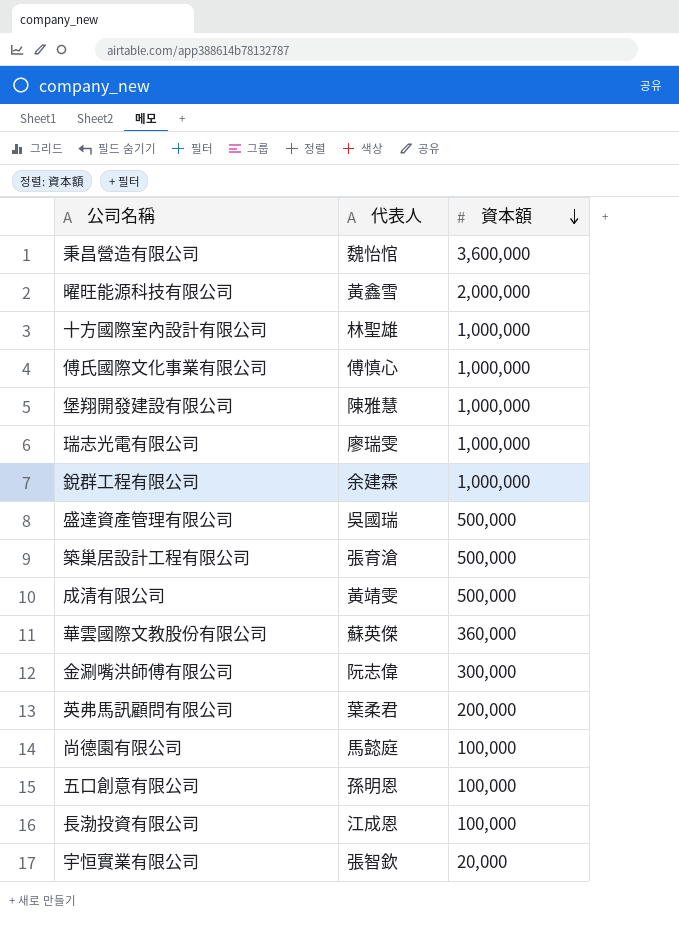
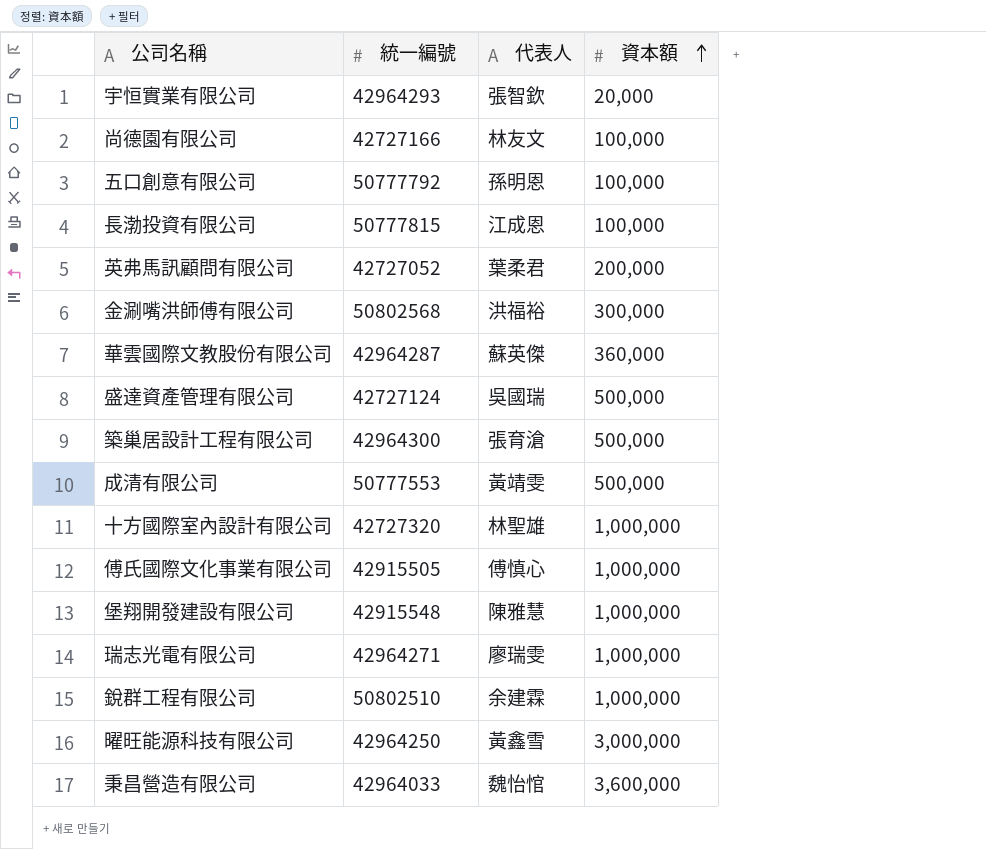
row order: 資本額 descending -> 資本額 ascending
column 統一編號 | position: none -> 2
尚德園有限公司 | 代表人: 馬懿庭 -> 林友文
金涮嘴洪師傅有限公司 | 代表人: 阮志偉 -> 洪福裕
曜旺能源科技有限公司 | 資本額: 2,000,000 -> 3,000,000

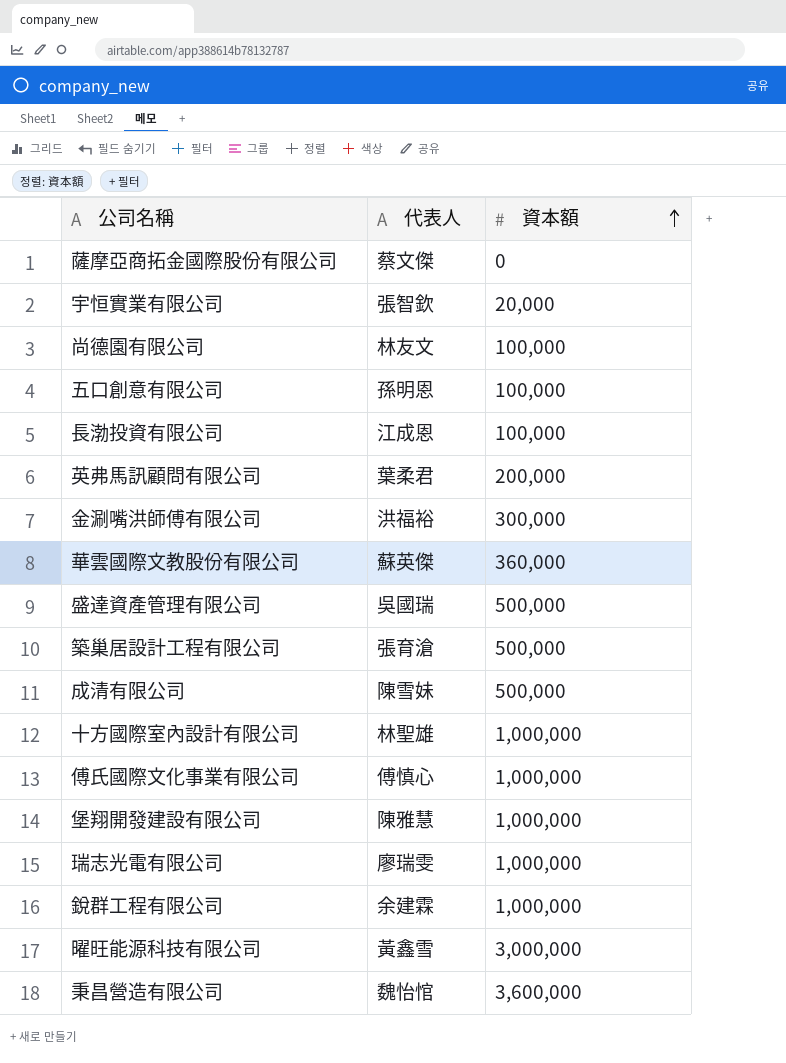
column 統一編號 | position: 2 -> none
row 薩摩亞商拓金國際股份有限公司: none -> 蔡文傑 | 0
成清有限公司 | 代表人: 黃靖雯 -> 陳雪妹

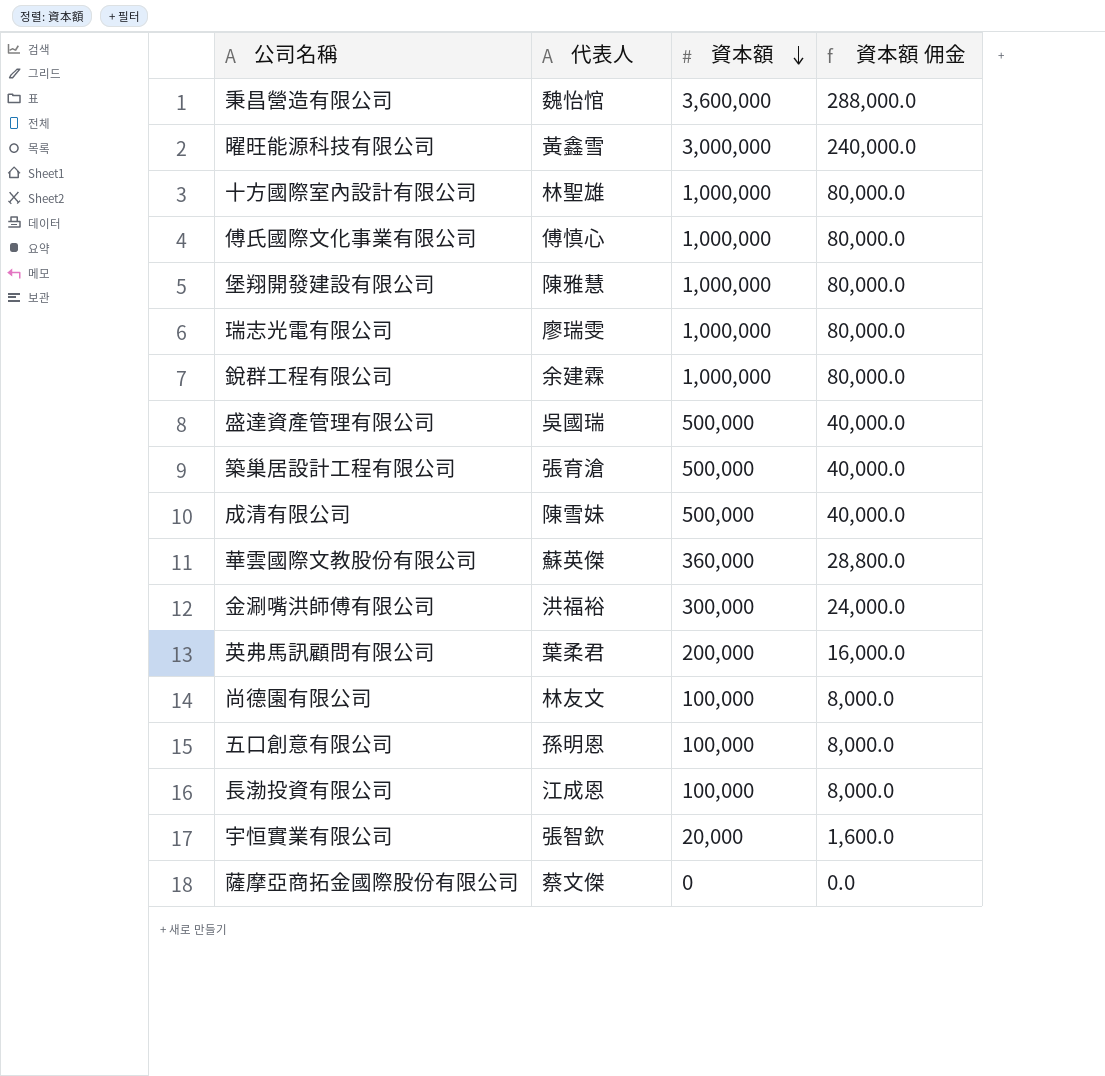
row order: 資本額 ascending -> 資本額 descending
column 資本額 佣金 | formula: none -> [資本額] * 0.08

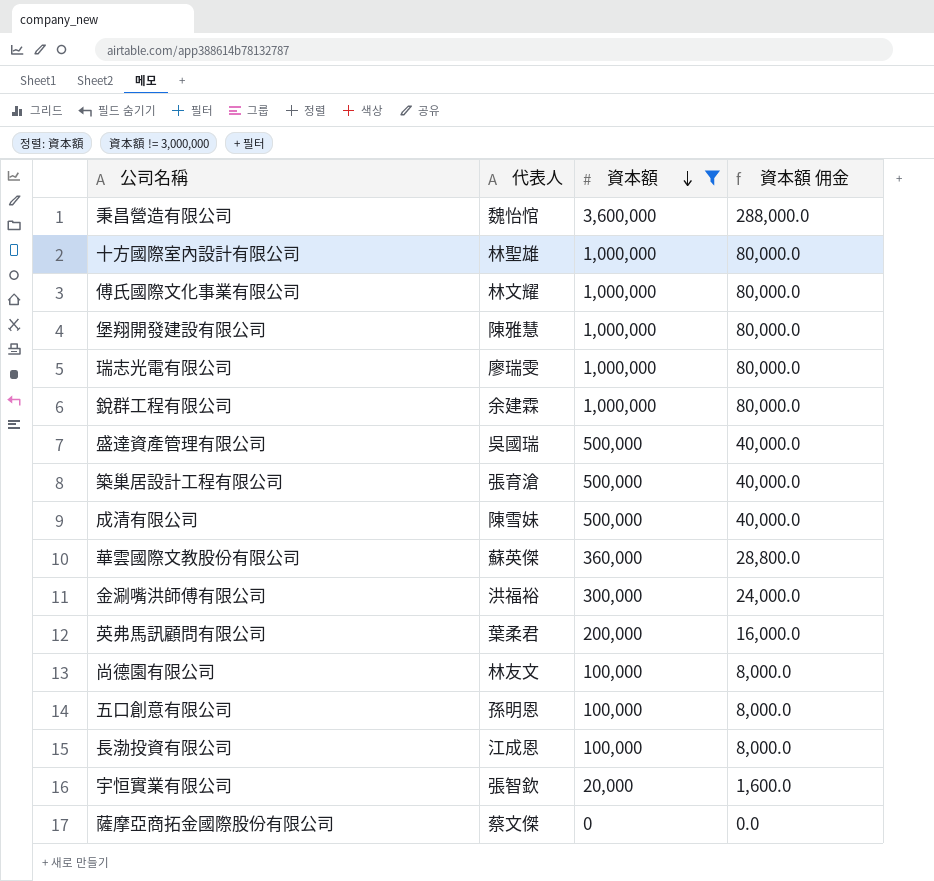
filter: none -> 資本額 != 3,000,000
傅氏國際文化事業有限公司 | 代表人: 傅慎心 -> 林文耀

